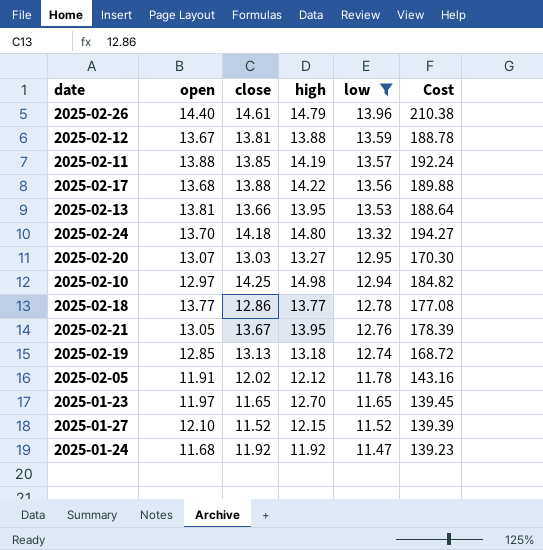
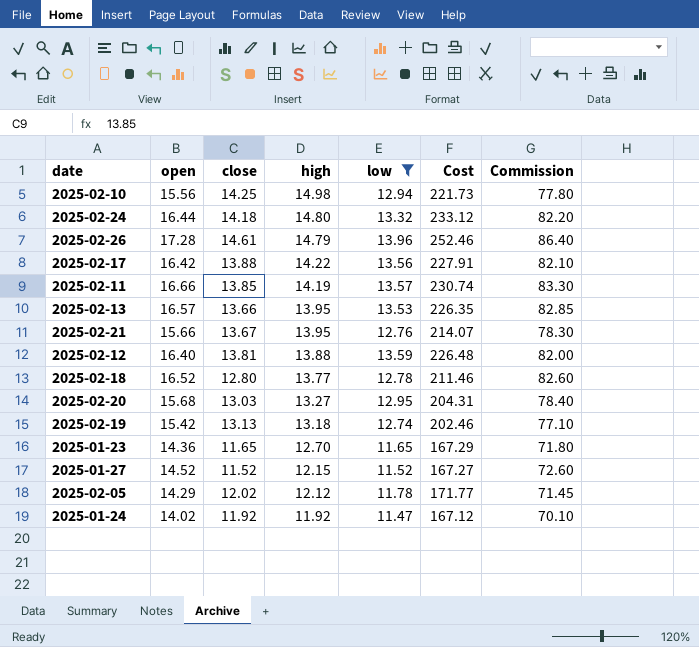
row order: low descending -> high descending
column Commission | formula: none -> [open] * 5
2025-02-10 | open: 12.97 -> 15.56
2025-02-10 | Cost: 184.82 -> 221.73
2025-02-24 | open: 13.70 -> 16.44
2025-02-24 | Cost: 194.27 -> 233.12
2025-02-26 | open: 14.40 -> 17.28
2025-02-26 | Cost: 210.38 -> 252.46
2025-02-17 | open: 13.68 -> 16.42
2025-02-17 | Cost: 189.88 -> 227.91
2025-02-11 | open: 13.88 -> 16.66
2025-02-11 | Cost: 192.24 -> 230.74
2025-02-13 | open: 13.81 -> 16.57
2025-02-13 | Cost: 188.64 -> 226.35
2025-02-21 | open: 13.05 -> 15.66
2025-02-21 | Cost: 178.39 -> 214.07
2025-02-12 | open: 13.67 -> 16.40
2025-02-12 | Cost: 188.78 -> 226.48
2025-02-18 | open: 13.77 -> 16.52
2025-02-18 | close: 12.86 -> 12.80
2025-02-18 | Cost: 177.08 -> 211.46
2025-02-20 | open: 13.07 -> 15.68
2025-02-20 | Cost: 170.30 -> 204.31
2025-02-19 | open: 12.85 -> 15.42
2025-02-19 | Cost: 168.72 -> 202.46
2025-01-23 | open: 11.97 -> 14.36
2025-01-23 | Cost: 139.45 -> 167.29
2025-01-27 | open: 12.10 -> 14.52
2025-01-27 | Cost: 139.39 -> 167.27
2025-02-05 | open: 11.91 -> 14.29
2025-02-05 | Cost: 143.16 -> 171.77
2025-01-24 | open: 11.68 -> 14.02
2025-01-24 | Cost: 139.23 -> 167.12

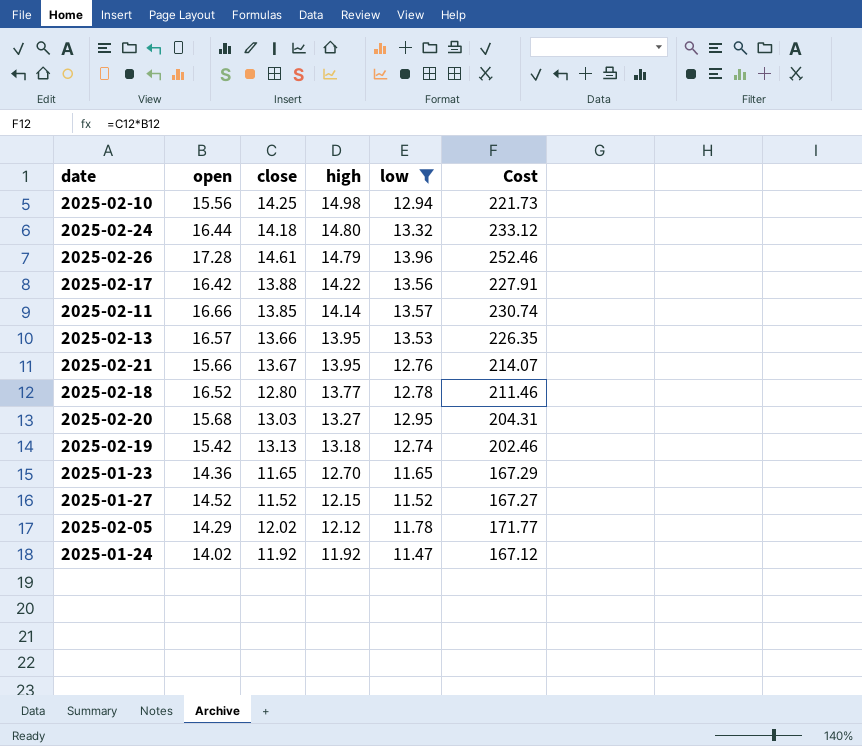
column Commission | formula: [open] * 5 -> none
row 2025-02-12: 16.40 | 13.81 | 13.88 | 13.59 | 226.48 | 82.00 -> none
2025-02-11 | high: 14.19 -> 14.14

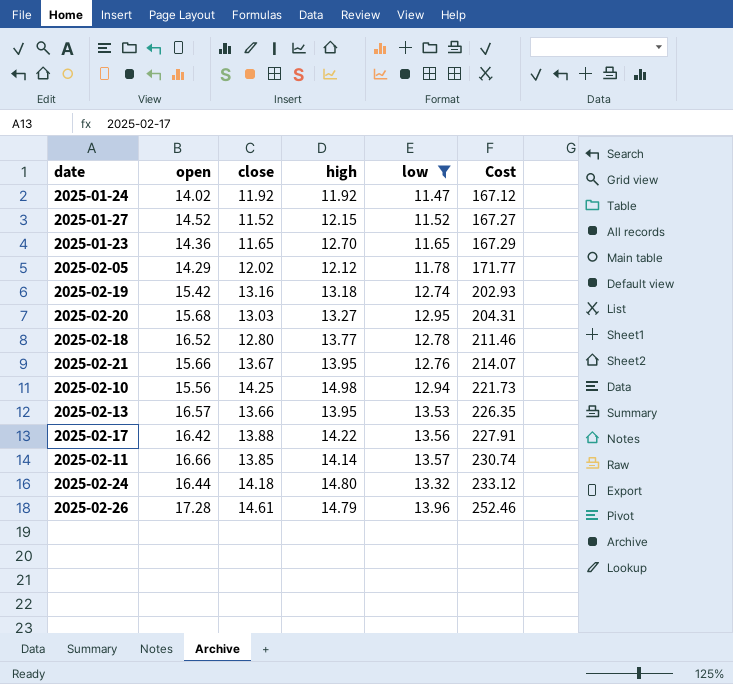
row order: high descending -> Cost ascending
2025-02-19 | close: 13.13 -> 13.16
2025-02-19 | Cost: 202.46 -> 202.93

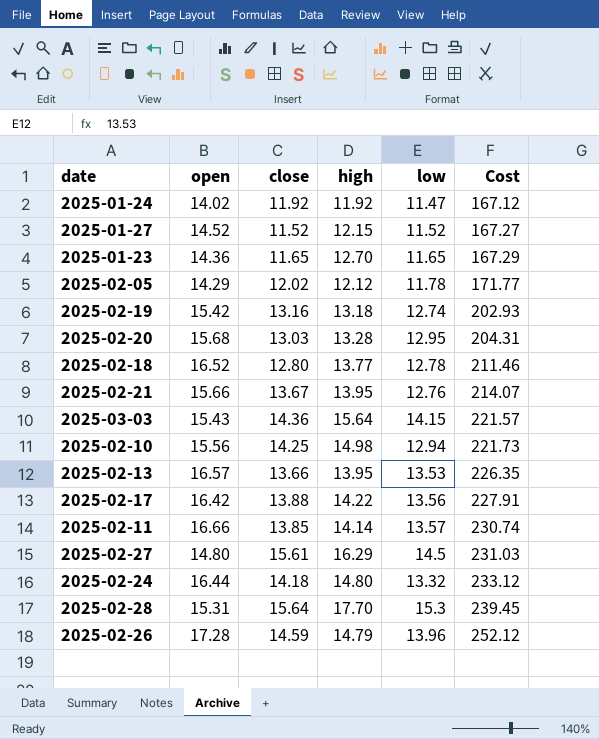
filter: low <= 13.96 -> none
2025-02-20 | high: 13.27 -> 13.28
2025-02-26 | close: 14.61 -> 14.59
2025-02-26 | Cost: 252.46 -> 252.12

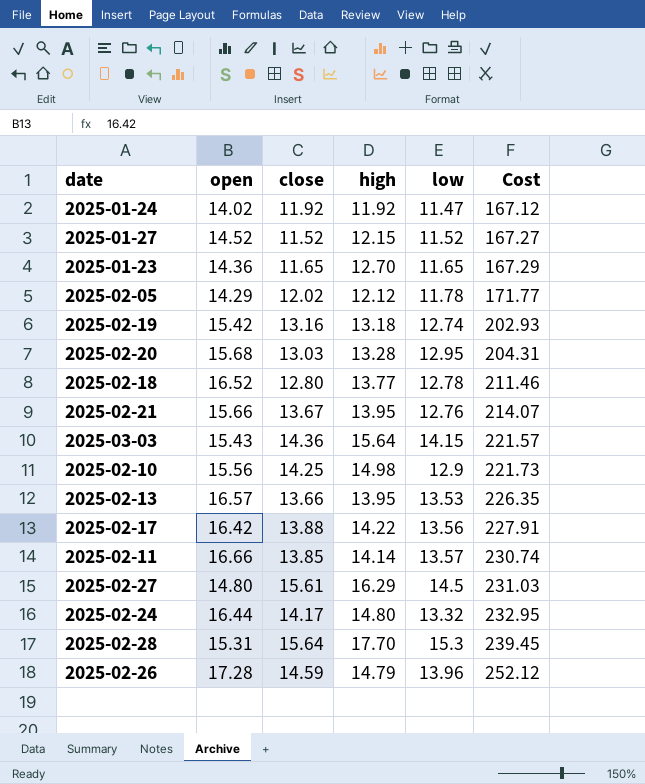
2025-02-10 | low: 12.94 -> 12.9
2025-02-24 | close: 14.18 -> 14.17
2025-02-24 | Cost: 233.12 -> 232.95

